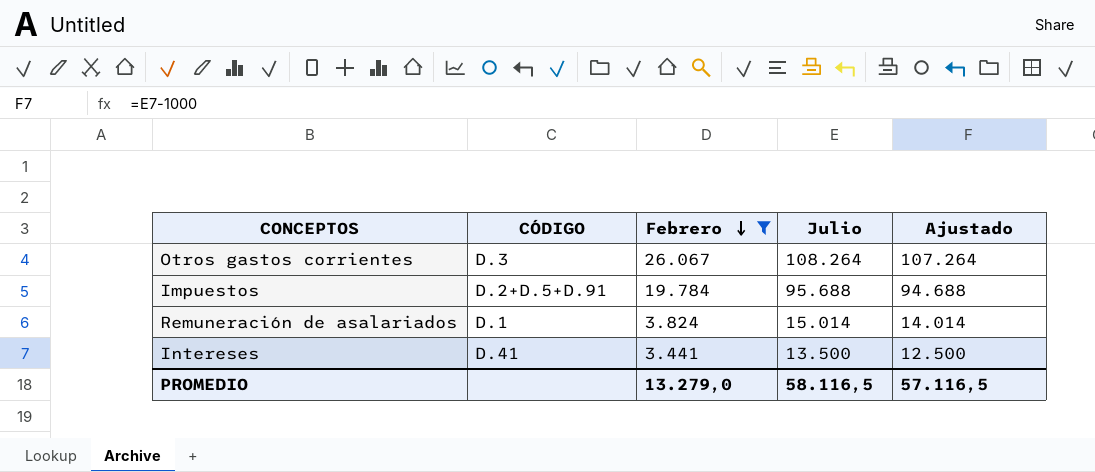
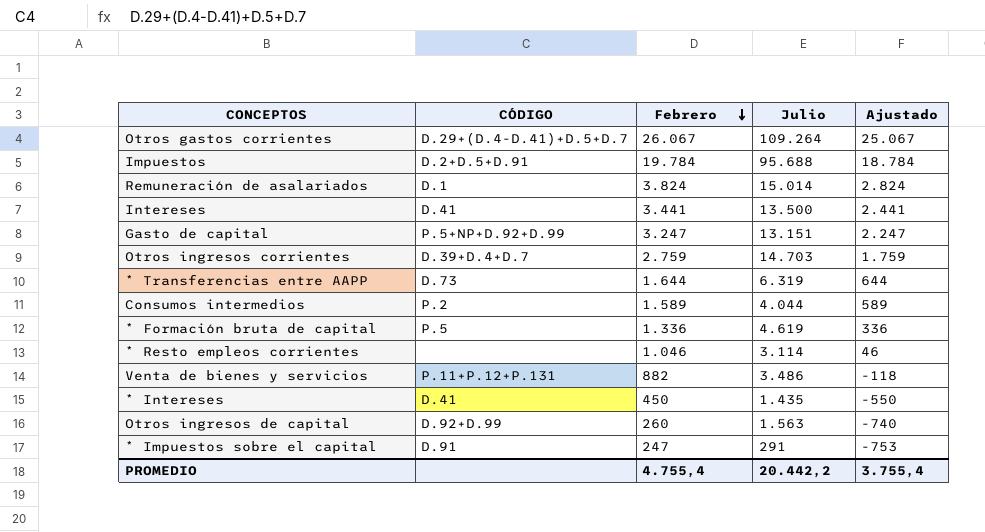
filter: Febrero >= 3.441 -> none
column Ajustado | formula: [Julio] - 1000 -> [Febrero] - 1000
Otros gastos corrientes | CÓDIGO: D.3 -> D.29+(D.4-D.41)+D.5+D.7
Otros gastos corrientes | Julio: 108.264 -> 109.264
PROMEDIO | Febrero: 13.279,0 -> 4.755,4
PROMEDIO | Julio: 58.116,5 -> 20.442,2
PROMEDIO | Ajustado: 57.116,5 -> 3.755,4

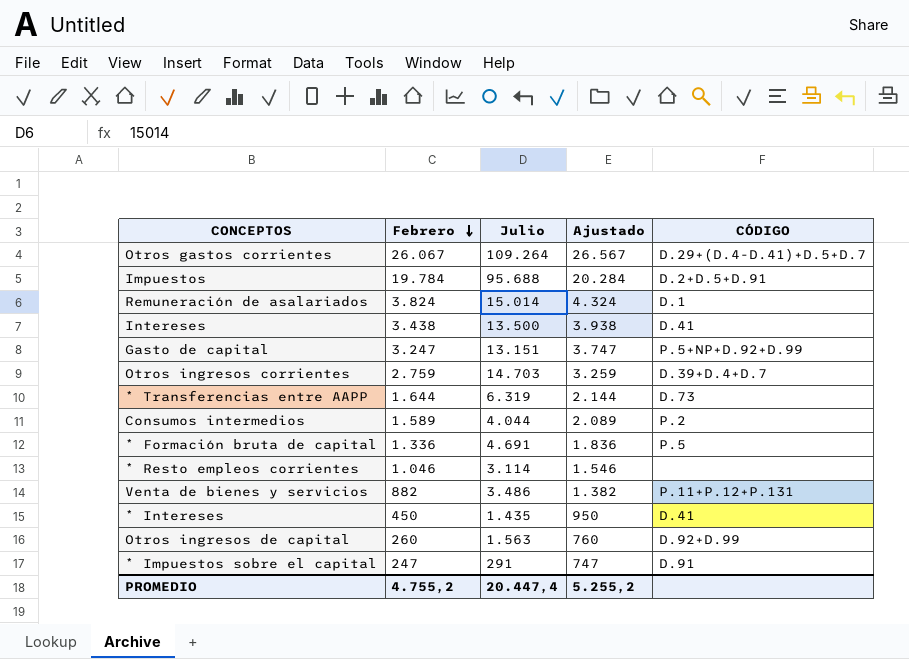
column Ajustado | formula: [Febrero] - 1000 -> [Febrero] + 500
column CÓDIGO | position: 2 -> 5
Intereses | Febrero: 3.441 -> 3.438
* Formación bruta de capital | Julio: 4.619 -> 4.691
PROMEDIO | Febrero: 4.755,4 -> 4.755,2
PROMEDIO | Julio: 20.442,2 -> 20.447,4
PROMEDIO | Ajustado: 3.755,4 -> 5.255,2

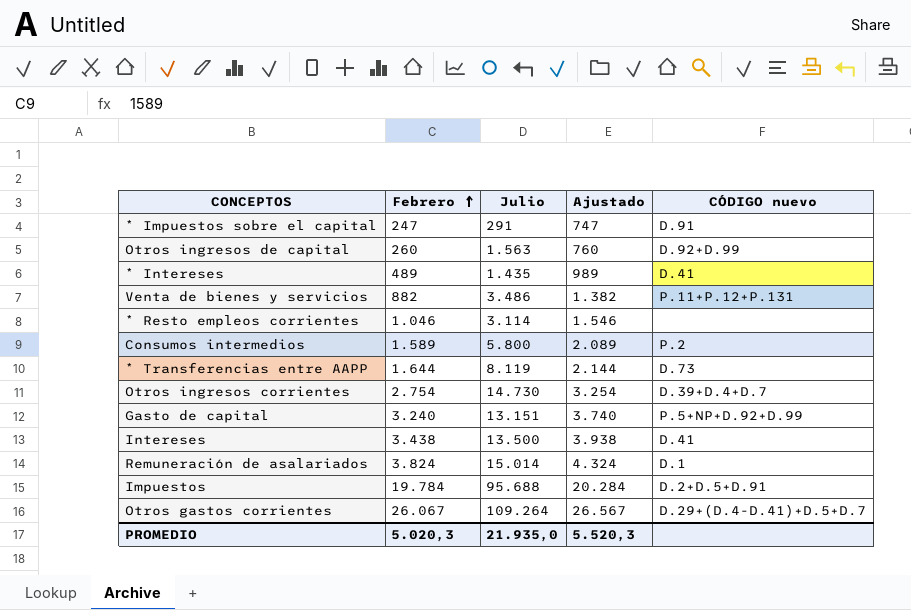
row order: Febrero descending -> Febrero ascending
column name: CÓDIGO -> CÓDIGO nuevo
row * Formación bruta de capital: 1.336 | 4.691 | 1.836 | P.5 -> none
* Intereses | Febrero: 450 -> 489
* Intereses | Ajustado: 950 -> 989
Consumos intermedios | Julio: 4.044 -> 5.800
* Transferencias entre AAPP | Julio: 6.319 -> 8.119
Otros ingresos corrientes | Febrero: 2.759 -> 2.754
Otros ingresos corrientes | Julio: 14.703 -> 14.730
Otros ingresos corrientes | Ajustado: 3.259 -> 3.254
Gasto de capital | Febrero: 3.247 -> 3.240
Gasto de capital | Ajustado: 3.747 -> 3.740
PROMEDIO | Febrero: 4.755,2 -> 5.020,3
PROMEDIO | Julio: 20.447,4 -> 21.935,0
PROMEDIO | Ajustado: 5.255,2 -> 5.520,3

